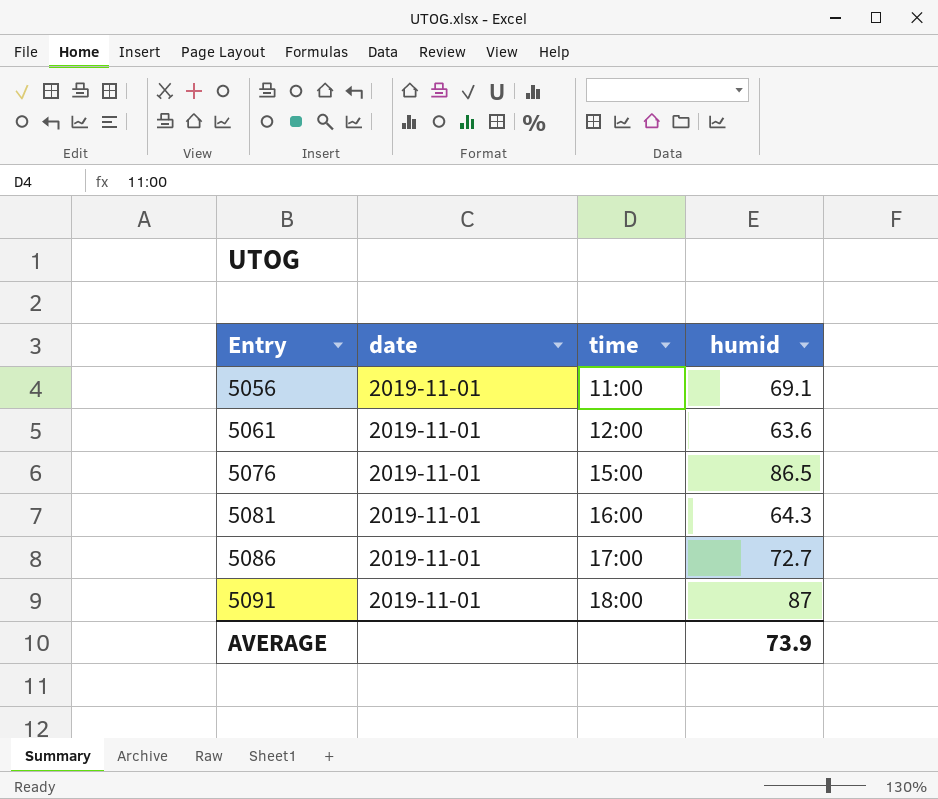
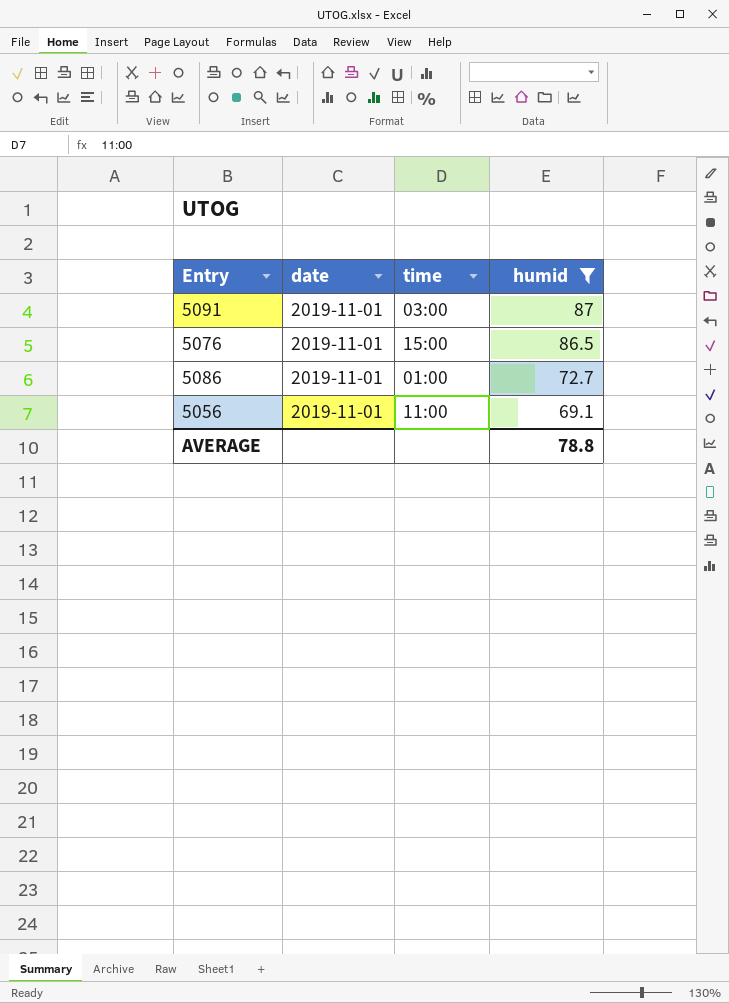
filter: none -> humid >= 69.1
row order: Entry ascending -> humid descending
5091 | time: 18:00 -> 03:00
5086 | time: 17:00 -> 01:00
AVERAGE | humid: 73.9 -> 78.8

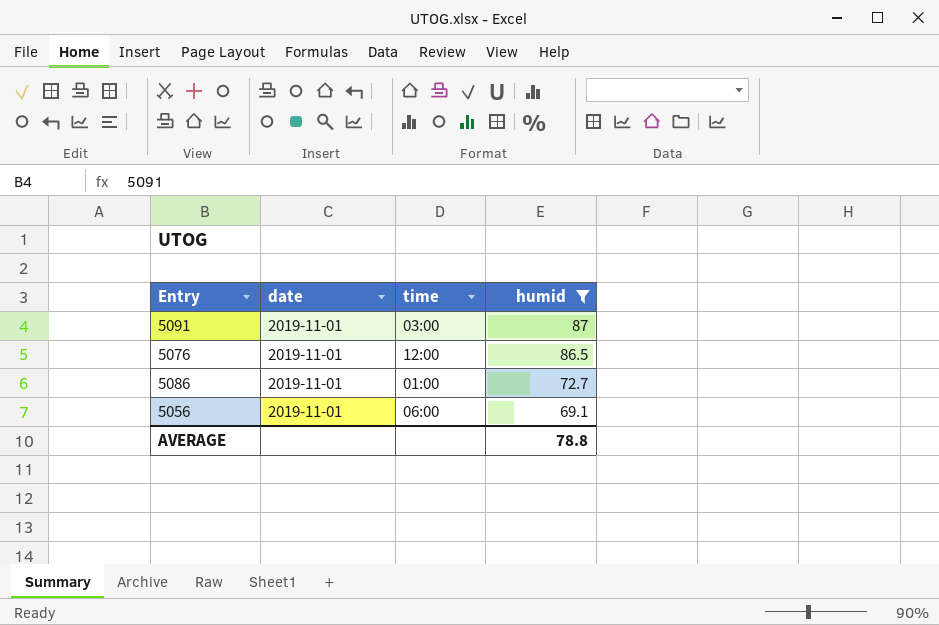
5076 | time: 15:00 -> 12:00
5056 | time: 11:00 -> 06:00

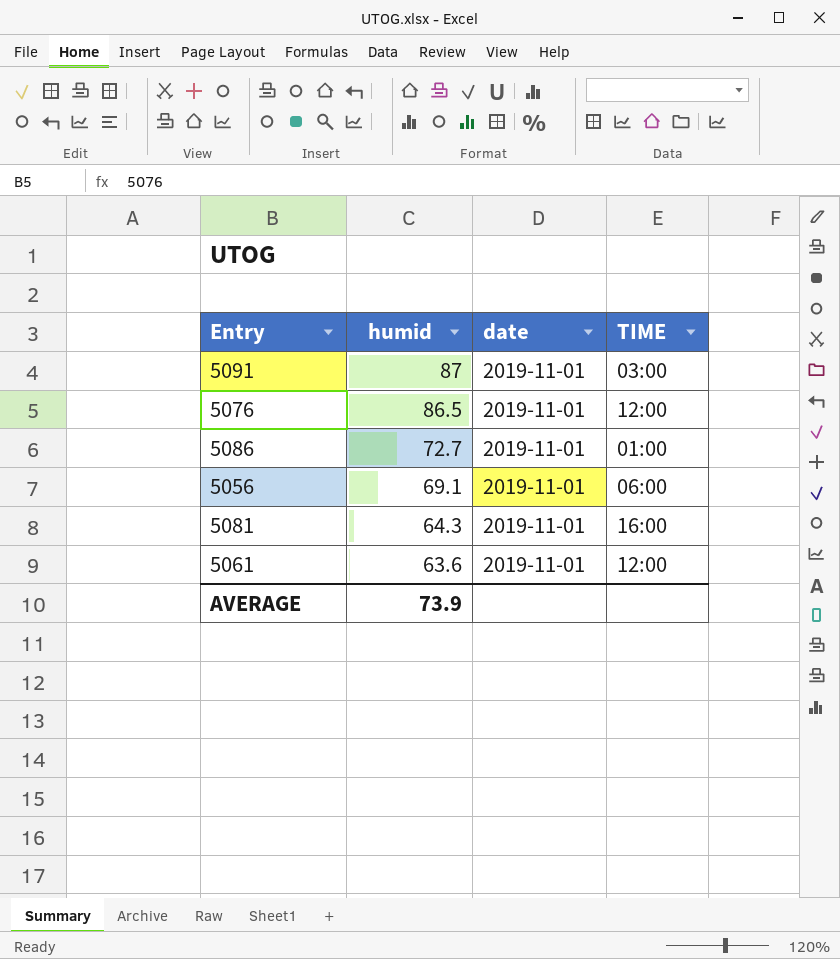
filter: humid >= 69.1 -> none
column humid | position: 4 -> 2
column name: time -> TIME
AVERAGE | humid: 78.8 -> 73.9

